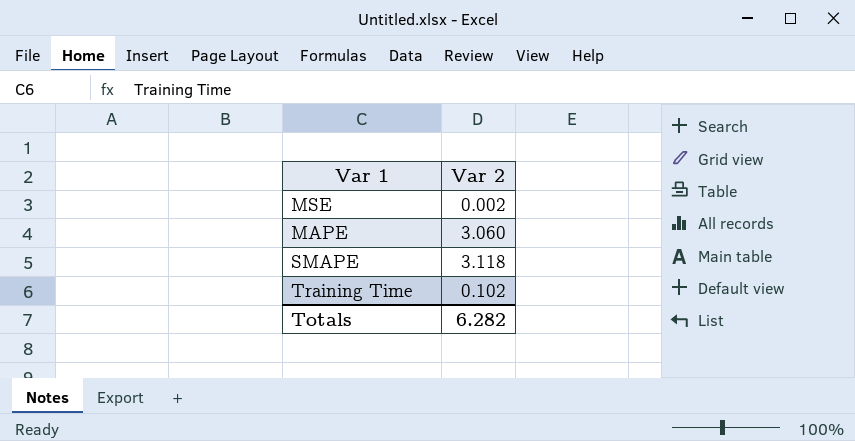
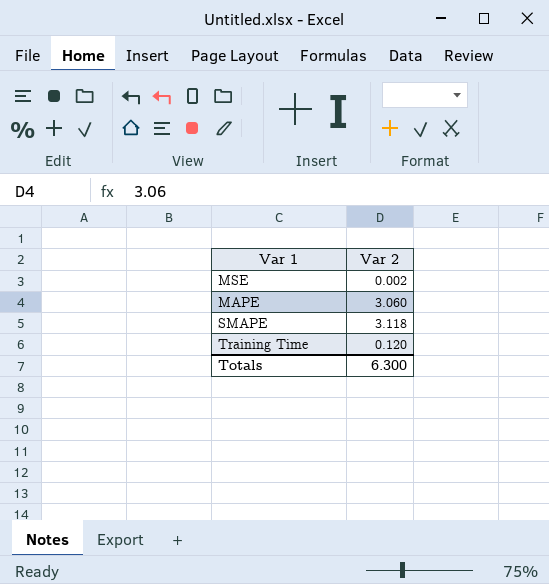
Training Time | Var 2: 0.102 -> 0.120
Totals | Var 2: 6.282 -> 6.300

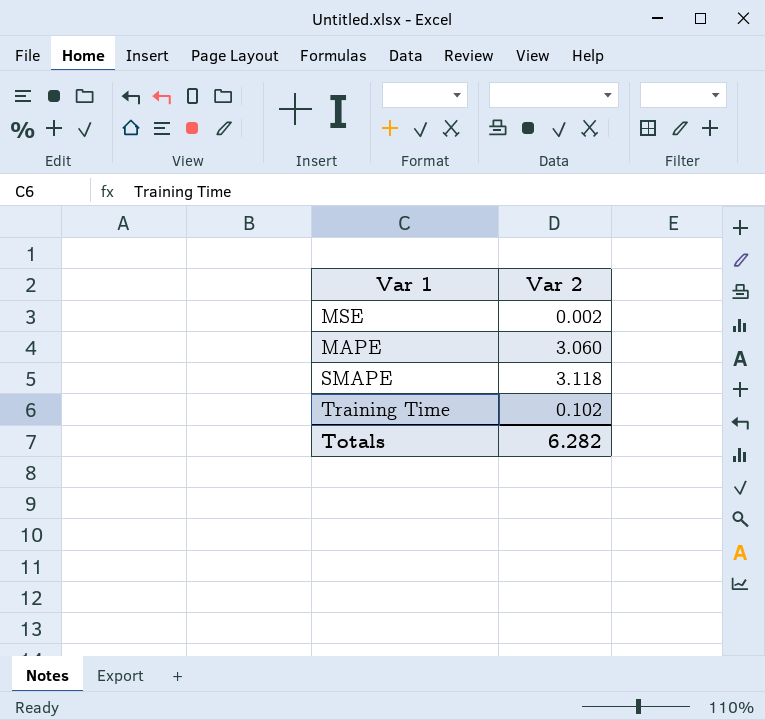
Training Time | Var 2: 0.120 -> 0.102
Totals | Var 2: 6.300 -> 6.282

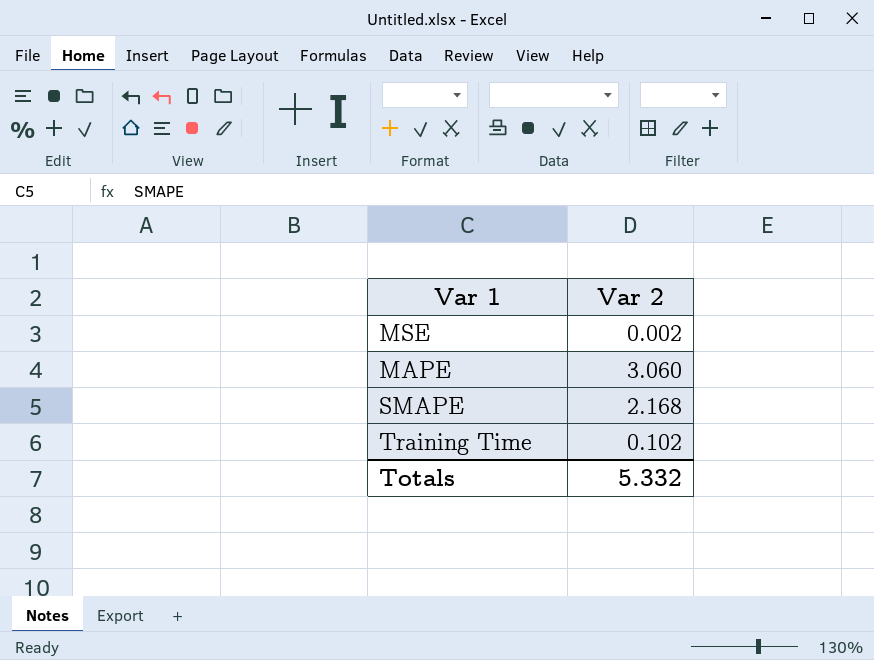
SMAPE | Var 2: 3.118 -> 2.168
Totals | Var 2: 6.282 -> 5.332

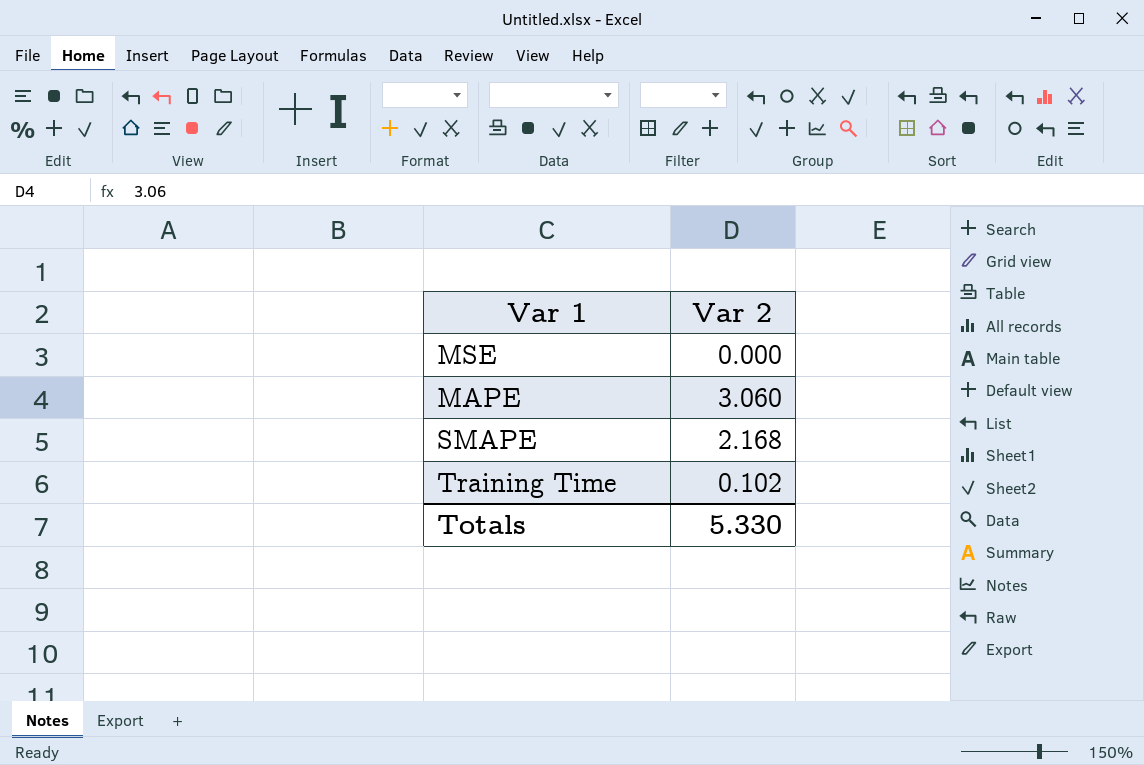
MSE | Var 2: 0.002 -> 0.000
Totals | Var 2: 5.332 -> 5.330

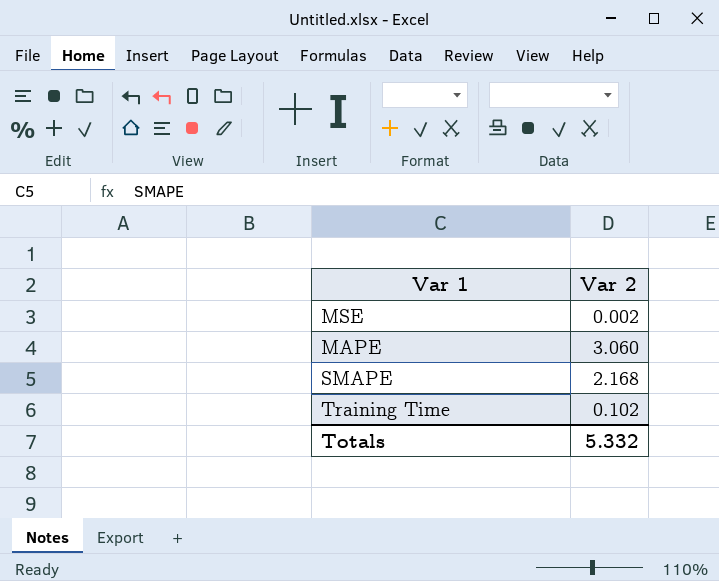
MSE | Var 2: 0.000 -> 0.002
Totals | Var 2: 5.330 -> 5.332

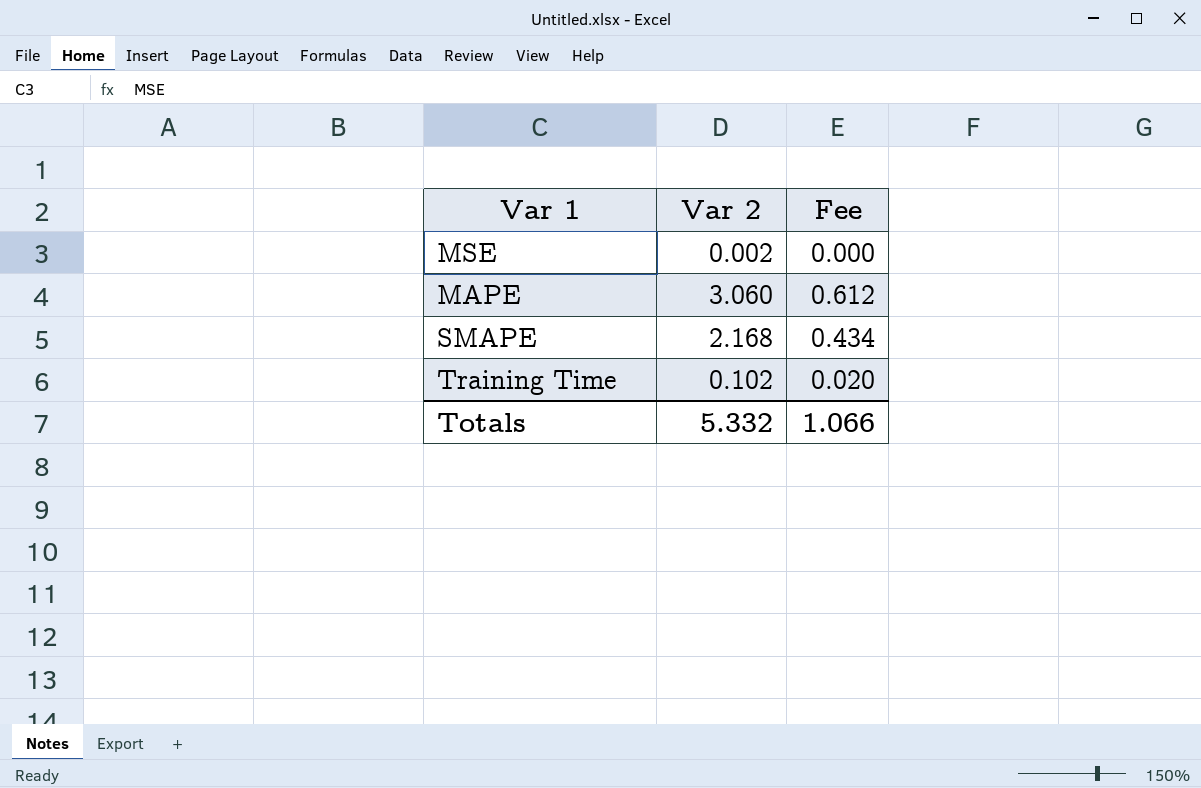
column Fee | formula: none -> [Var 2] * 0.2

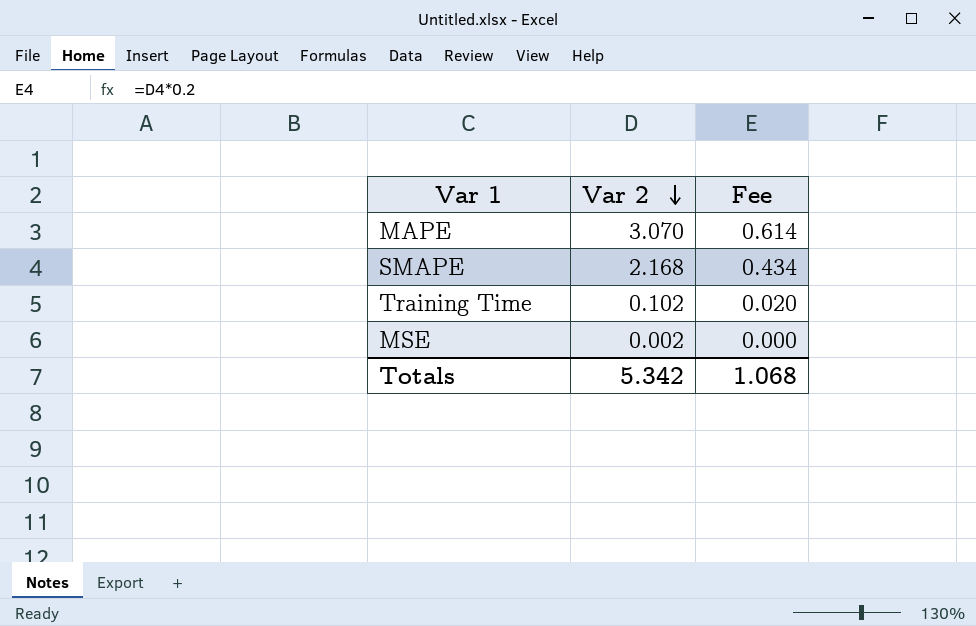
row order: none -> Var 2 descending
MAPE | Var 2: 3.060 -> 3.070
MAPE | Fee: 0.612 -> 0.614
Totals | Var 2: 5.332 -> 5.342
Totals | Fee: 1.066 -> 1.068

